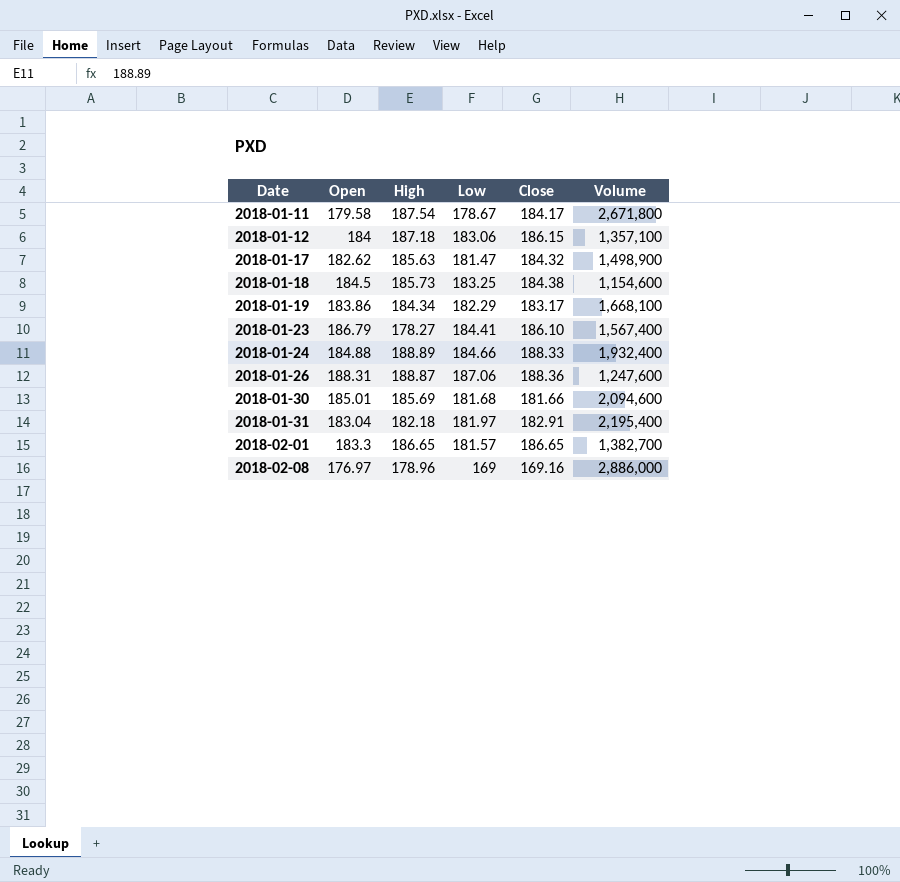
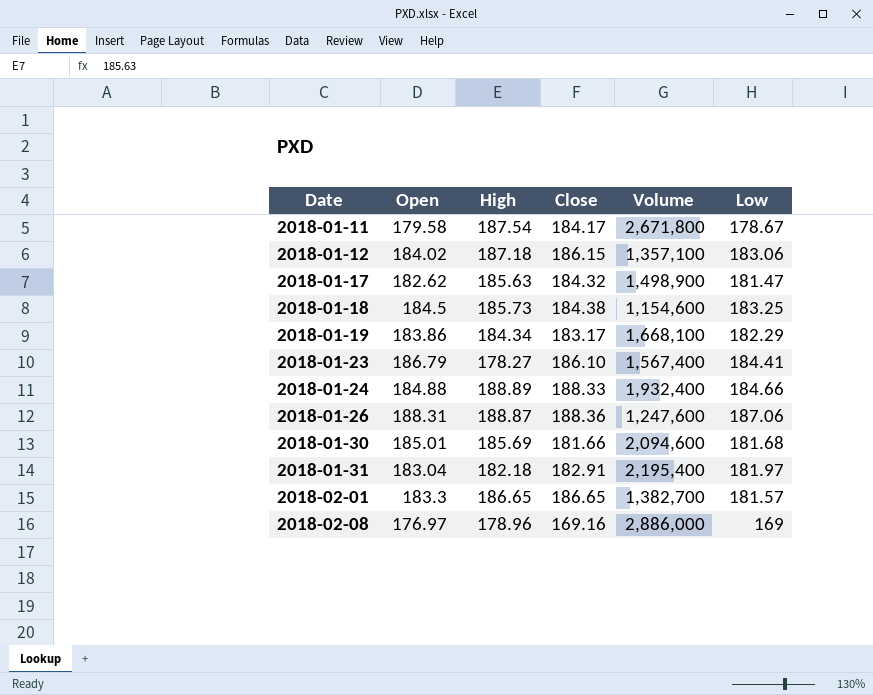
column Low | position: 4 -> 6
2018-01-12 | Open: 184 -> 184.02

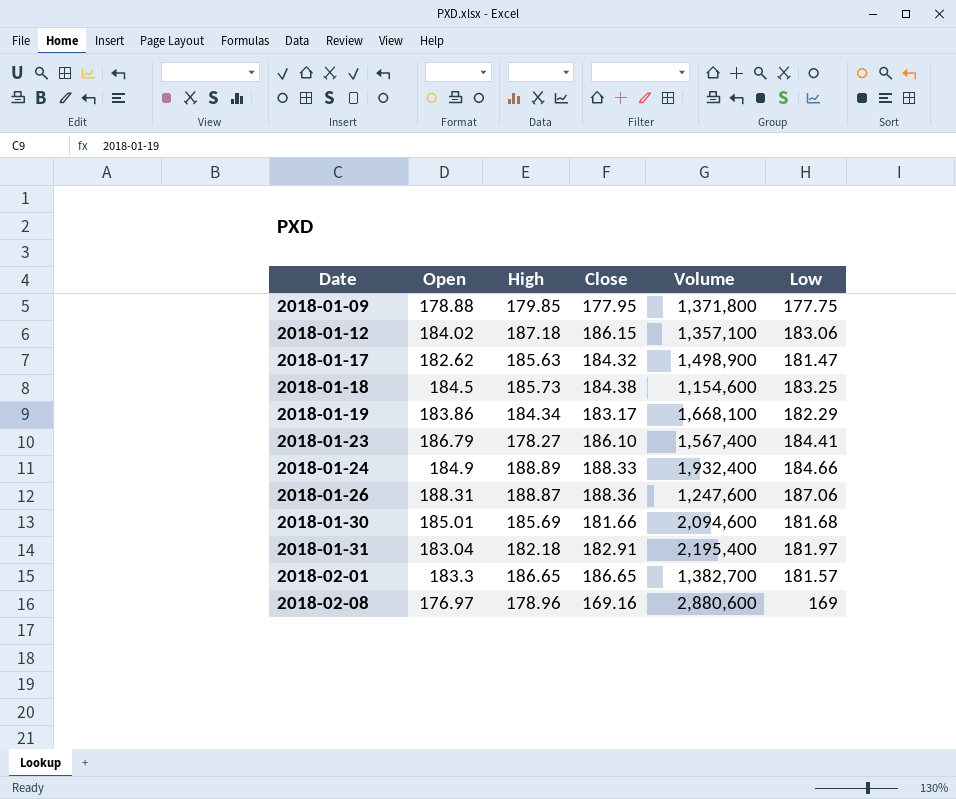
row 2018-01-11: 179.58 | 187.54 | 184.17 | 2,671,800 | 178.67 -> none
row 2018-01-09: none -> 178.88 | 179.85 | 177.95 | 1,371,800 | 177.75
2018-01-24 | Open: 184.88 -> 184.9
2018-02-08 | Volume: 2,886,000 -> 2,880,600

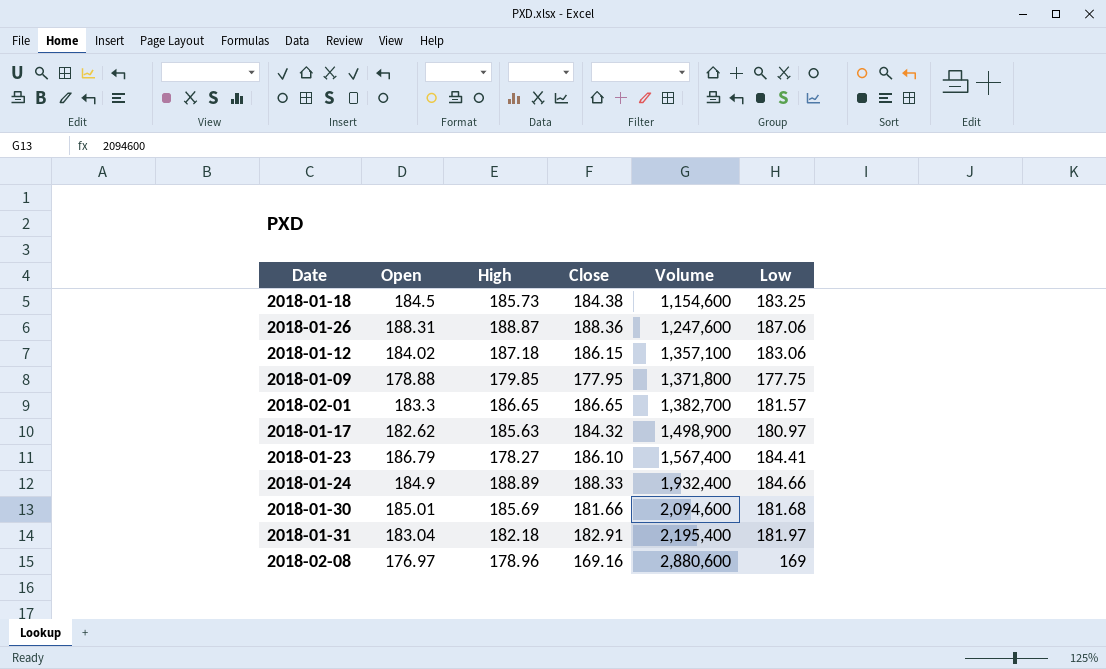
row order: Date ascending -> Volume ascending
row 2018-01-19: 183.86 | 184.34 | 183.17 | 1,668,100 | 182.29 -> none
2018-01-17 | Low: 181.47 -> 180.97

